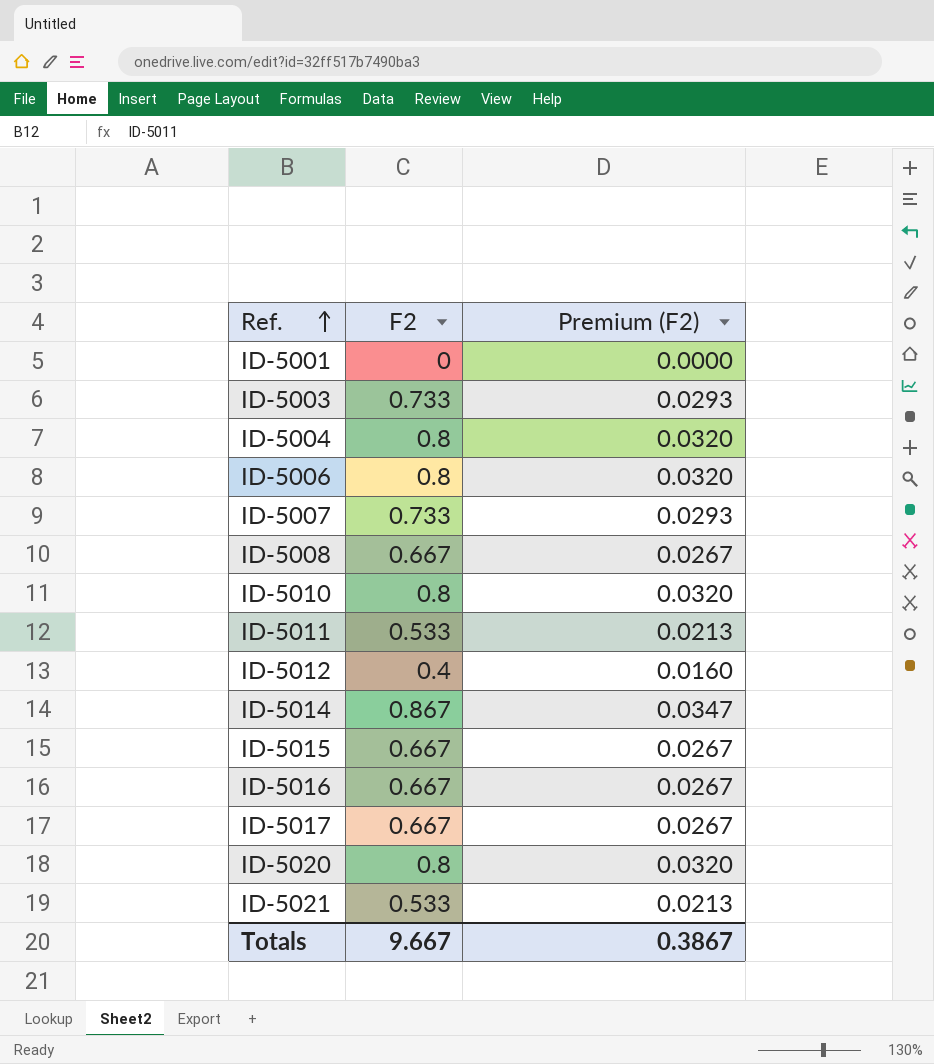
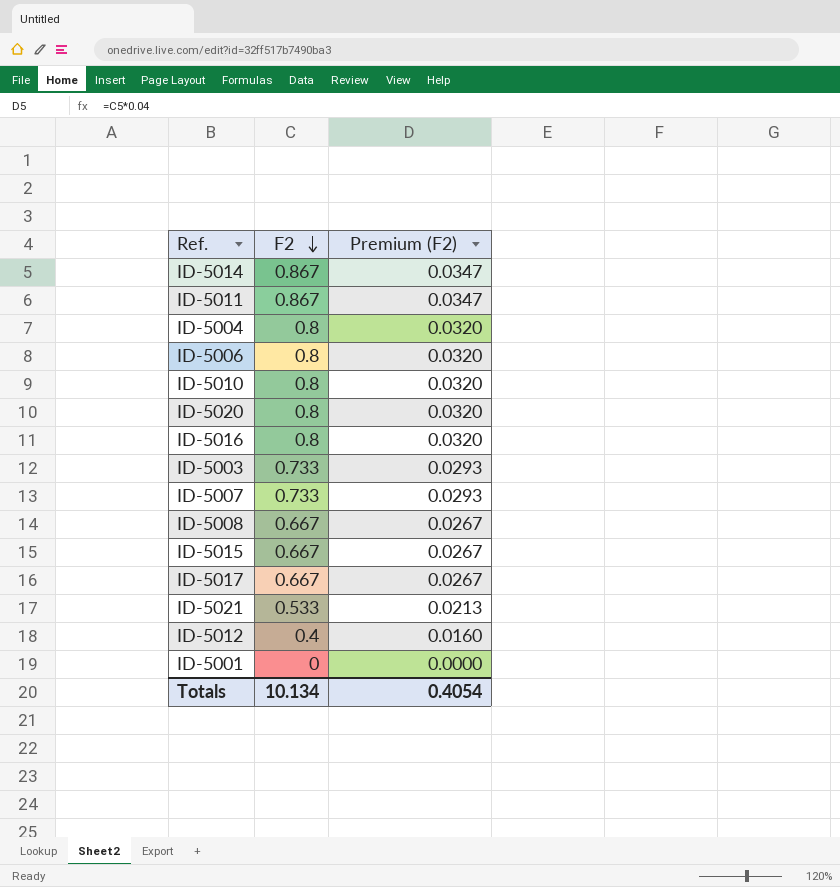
row order: Ref. ascending -> F2 descending
ID-5011 | F2: 0.533 -> 0.867
ID-5011 | Premium (F2): 0.0213 -> 0.0347
ID-5016 | F2: 0.667 -> 0.8
ID-5016 | Premium (F2): 0.0267 -> 0.0320
Totals | F2: 9.667 -> 10.134
Totals | Premium (F2): 0.3867 -> 0.4054

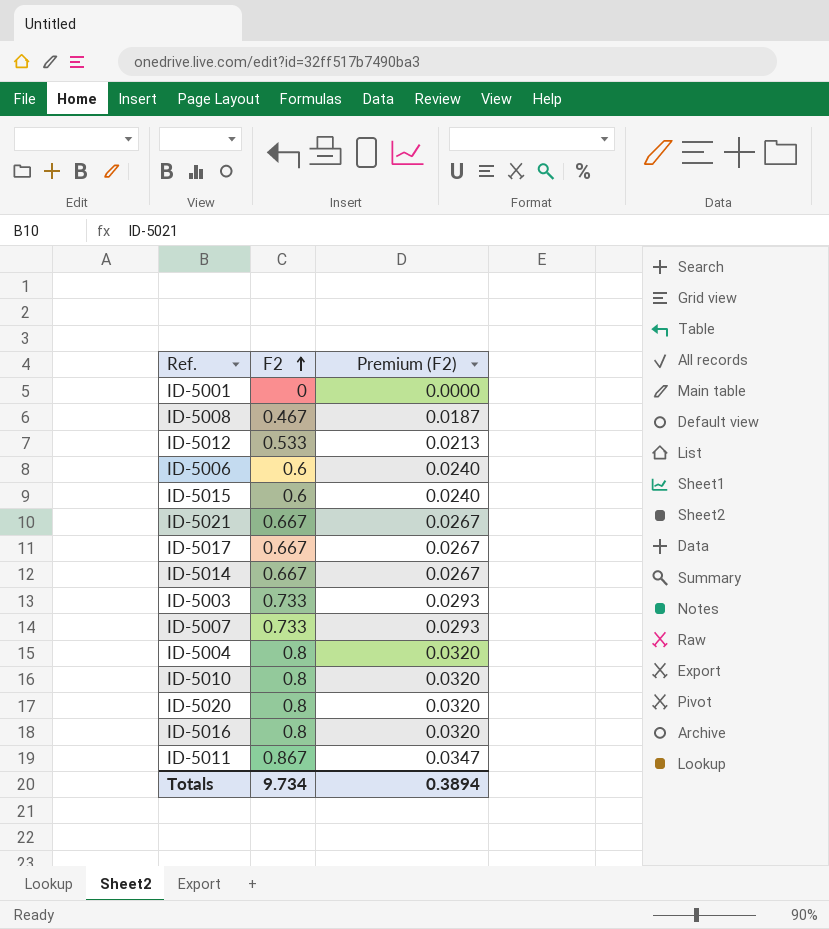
row order: F2 descending -> F2 ascending
ID-5008 | F2: 0.667 -> 0.467
ID-5008 | Premium (F2): 0.0267 -> 0.0187
ID-5012 | F2: 0.4 -> 0.533
ID-5012 | Premium (F2): 0.0160 -> 0.0213
ID-5006 | F2: 0.8 -> 0.6
ID-5006 | Premium (F2): 0.0320 -> 0.0240
ID-5015 | F2: 0.667 -> 0.6
ID-5015 | Premium (F2): 0.0267 -> 0.0240
ID-5021 | F2: 0.533 -> 0.667
ID-5021 | Premium (F2): 0.0213 -> 0.0267
ID-5014 | F2: 0.867 -> 0.667
ID-5014 | Premium (F2): 0.0347 -> 0.0267
Totals | F2: 10.134 -> 9.734
Totals | Premium (F2): 0.4054 -> 0.3894

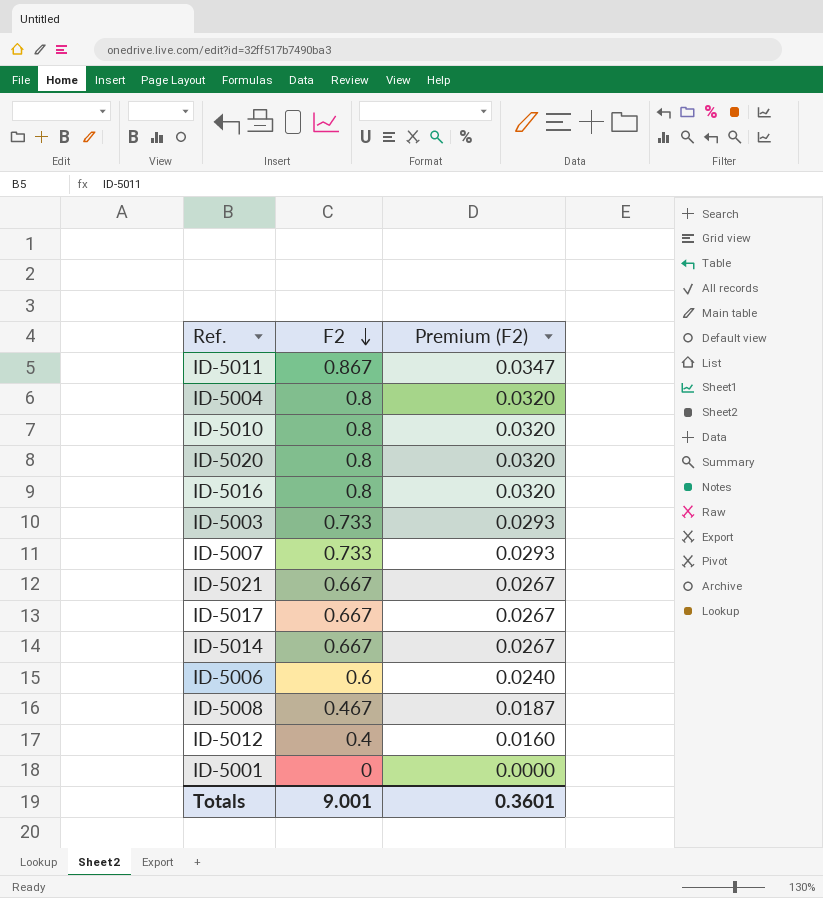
row order: F2 ascending -> F2 descending
row ID-5015: 0.6 | 0.0240 -> none
ID-5012 | F2: 0.533 -> 0.4
ID-5012 | Premium (F2): 0.0213 -> 0.0160
Totals | F2: 9.734 -> 9.001
Totals | Premium (F2): 0.3894 -> 0.3601

